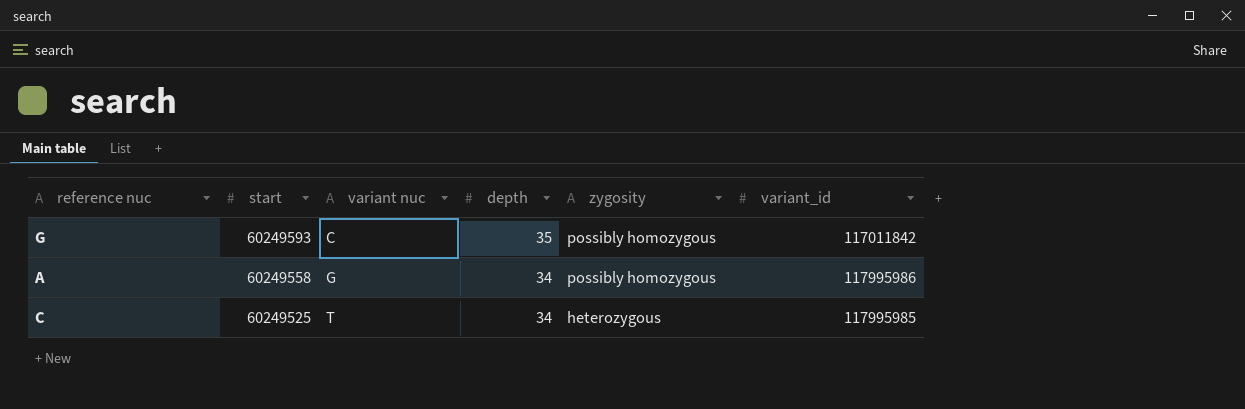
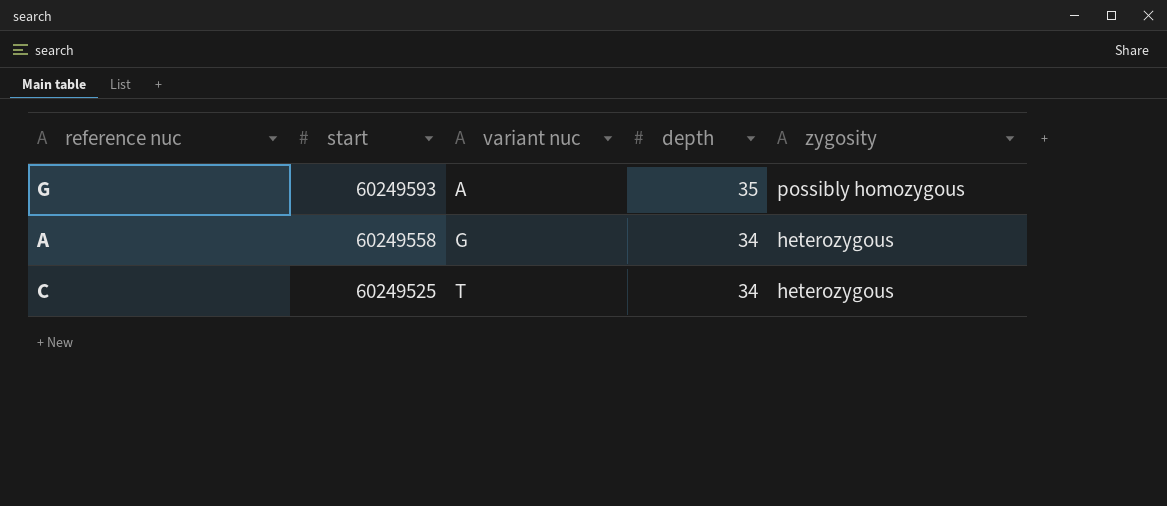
column variant_id | position: 6 -> none
G | variant nuc: C -> A
A | zygosity: possibly homozygous -> heterozygous

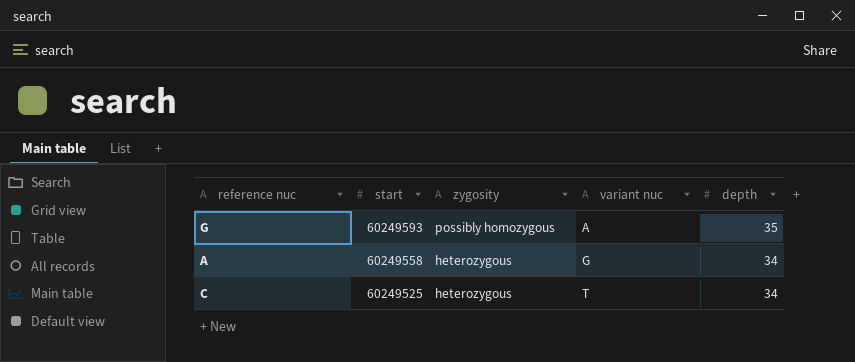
column zygosity | position: 5 -> 3

